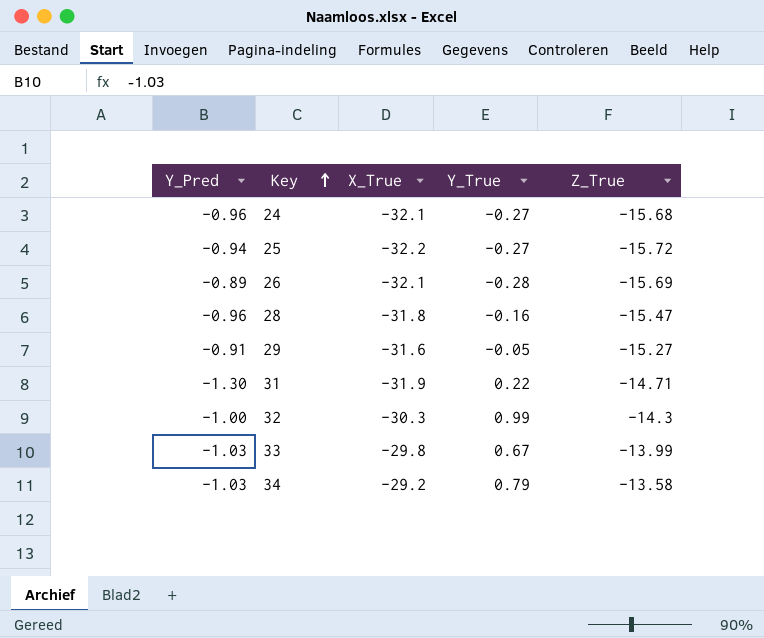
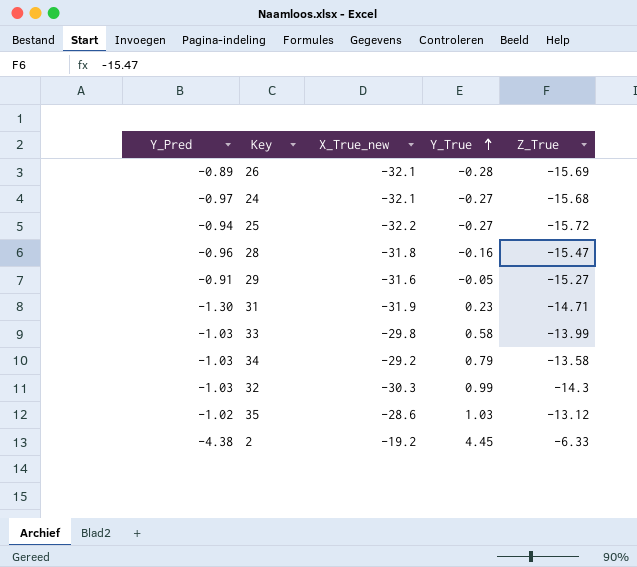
row order: Key ascending -> Y_True ascending
column name: X_True -> X_True_new
24 | Y_Pred: -0.96 -> -0.97
31 | Y_True: 0.22 -> 0.23
33 | Y_True: 0.67 -> 0.58
32 | Y_Pred: -1.00 -> -1.03
row 35: none -> -1.02 | -28.6 | 1.03 | -13.12
row 2: none -> -4.38 | -19.2 | 4.45 | -6.33

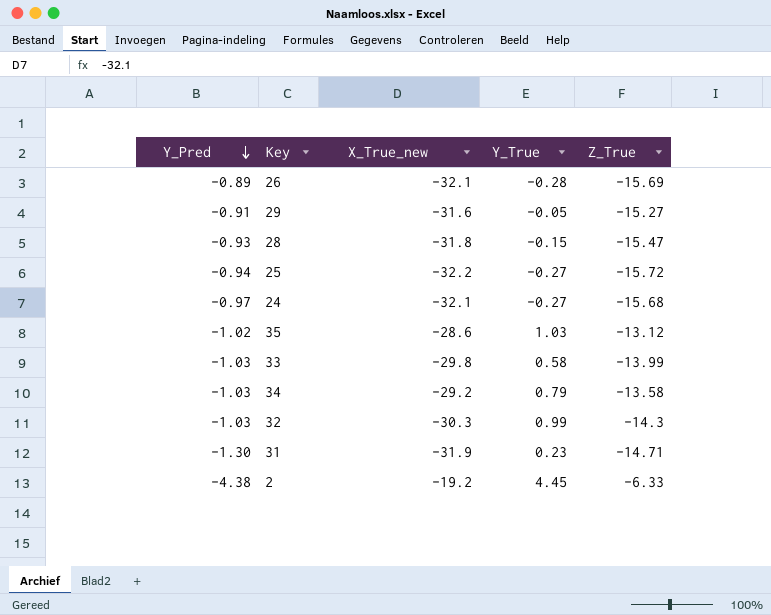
row order: Y_True ascending -> Y_Pred descending
28 | Y_Pred: -0.96 -> -0.93
28 | Y_True: -0.16 -> -0.15

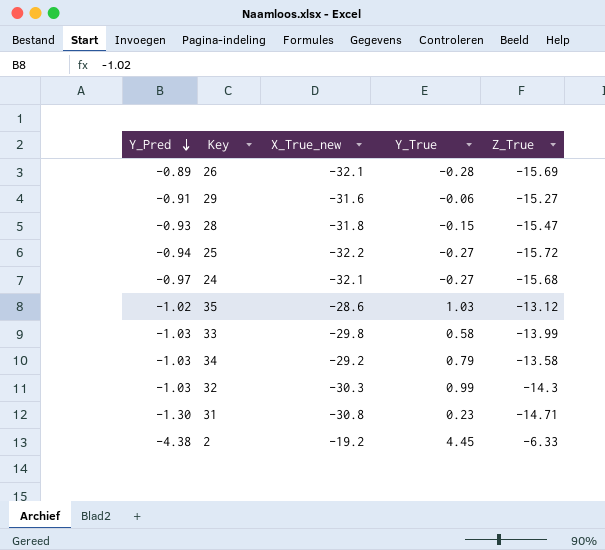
29 | Y_True: -0.05 -> -0.06
31 | X_True_new: -31.9 -> -30.8

